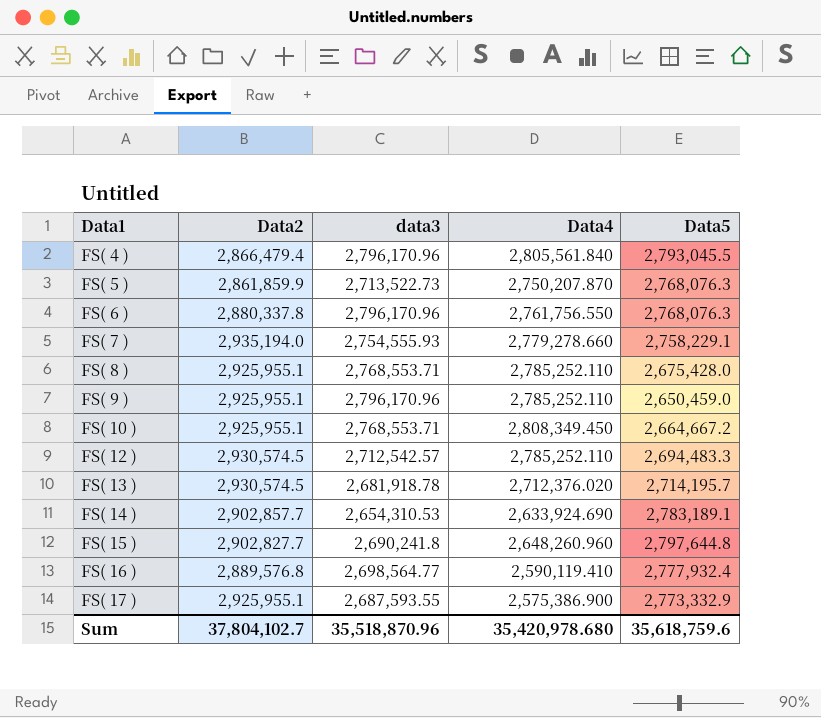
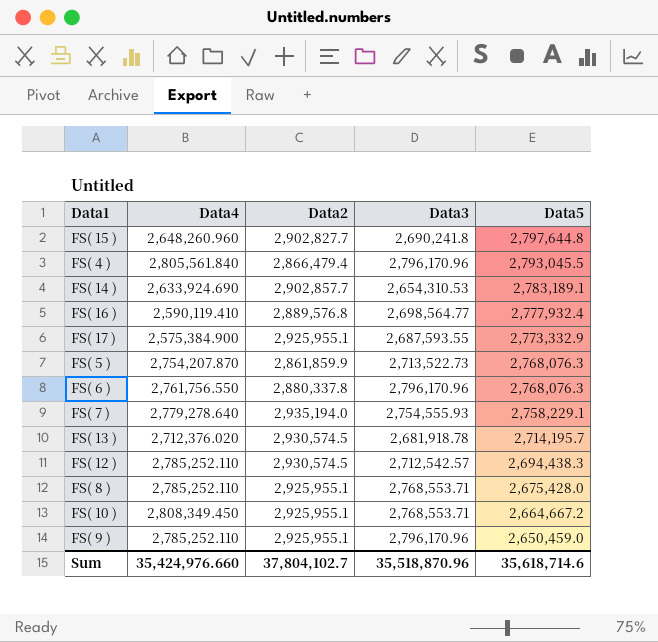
row order: Data1 ascending -> Data5 descending
column Data4 | position: 4 -> 2
column name: data3 -> Data3
FS( 17 ) | Data4: 2,575,386.900 -> 2,575,384.900
FS( 5 ) | Data4: 2,750,207.870 -> 2,754,207.870
FS( 7 ) | Data4: 2,779,278.660 -> 2,779,278.640
FS( 12 ) | Data5: 2,694,483.3 -> 2,694,438.3
Sum | Data4: 35,420,978.680 -> 35,424,976.660
Sum | Data5: 35,618,759.6 -> 35,618,714.6

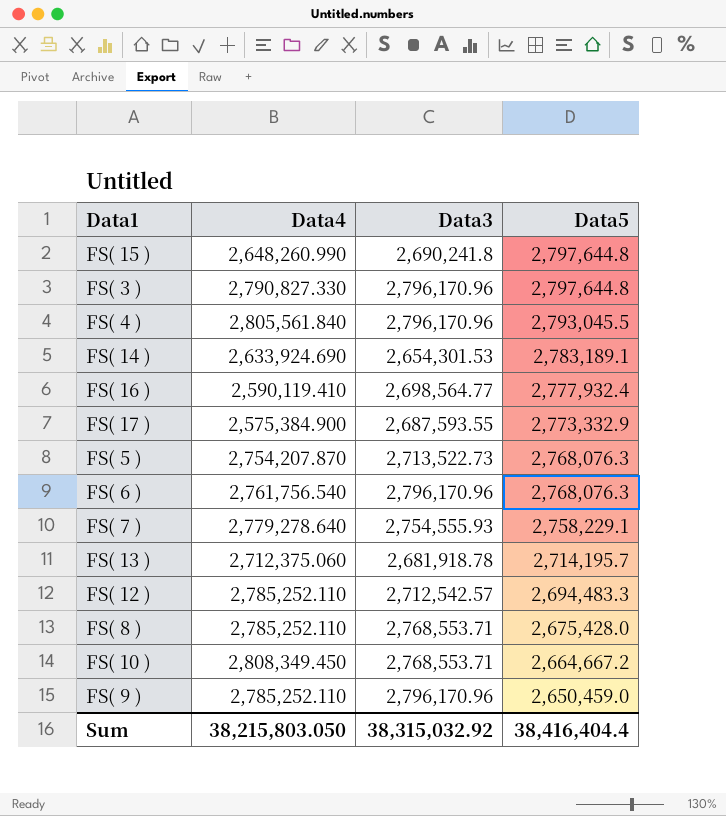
column Data2 | position: 3 -> none
FS( 15 ) | Data4: 2,648,260.960 -> 2,648,260.990
row FS( 3 ): none -> 2,790,827.330 | 2,796,170.96 | 2,797,644.8
FS( 14 ) | Data3: 2,654,310.53 -> 2,654,301.53
FS( 6 ) | Data4: 2,761,756.550 -> 2,761,756.540
FS( 13 ) | Data4: 2,712,376.020 -> 2,712,375.060
FS( 12 ) | Data5: 2,694,438.3 -> 2,694,483.3
Sum | Data4: 35,424,976.660 -> 38,215,803.050
Sum | Data3: 35,518,870.96 -> 38,315,032.92
Sum | Data5: 35,618,714.6 -> 38,416,404.4

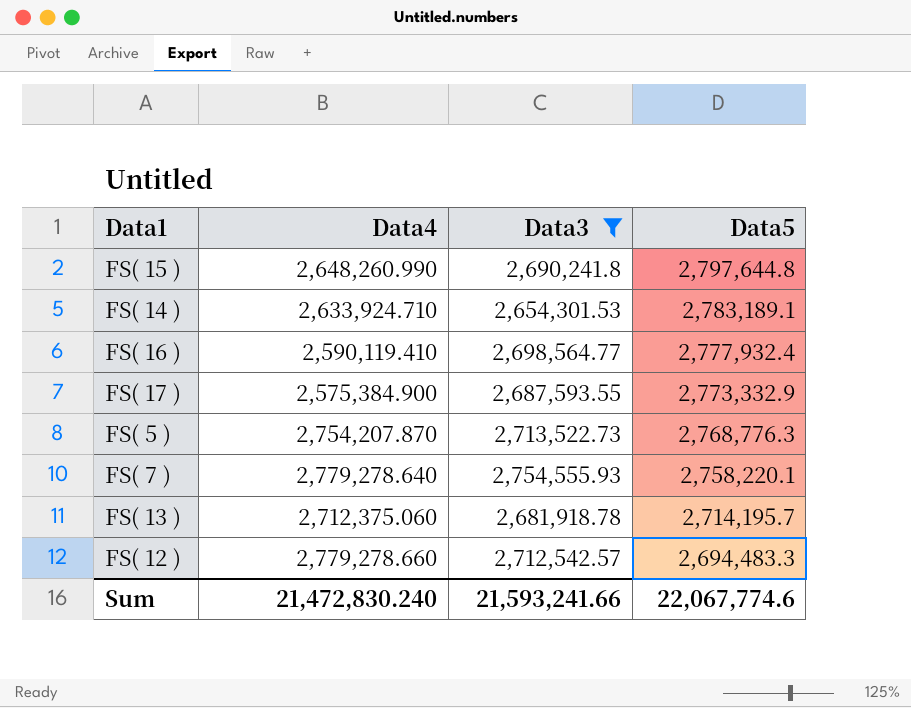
filter: none -> Data3 <= 2,754,555.93
FS( 14 ) | Data4: 2,633,924.690 -> 2,633,924.710
FS( 5 ) | Data5: 2,768,076.3 -> 2,768,776.3
FS( 7 ) | Data5: 2,758,229.1 -> 2,758,220.1
FS( 12 ) | Data4: 2,785,252.110 -> 2,779,278.660
Sum | Data4: 38,215,803.050 -> 21,472,830.240
Sum | Data3: 38,315,032.92 -> 21,593,241.66
Sum | Data5: 38,416,404.4 -> 22,067,774.6

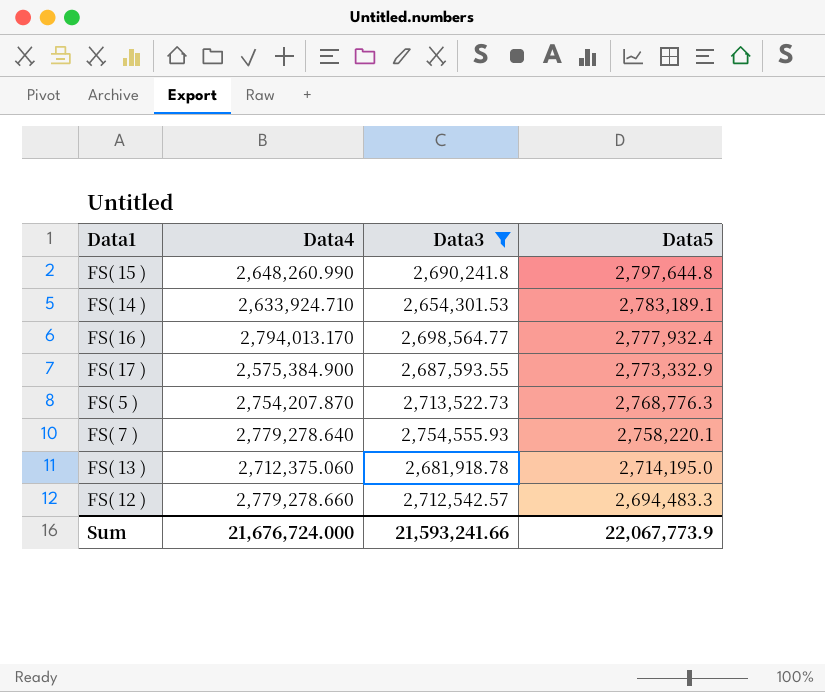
FS( 16 ) | Data4: 2,590,119.410 -> 2,794,013.170
FS( 13 ) | Data5: 2,714,195.7 -> 2,714,195.0
Sum | Data4: 21,472,830.240 -> 21,676,724.000
Sum | Data5: 22,067,774.6 -> 22,067,773.9

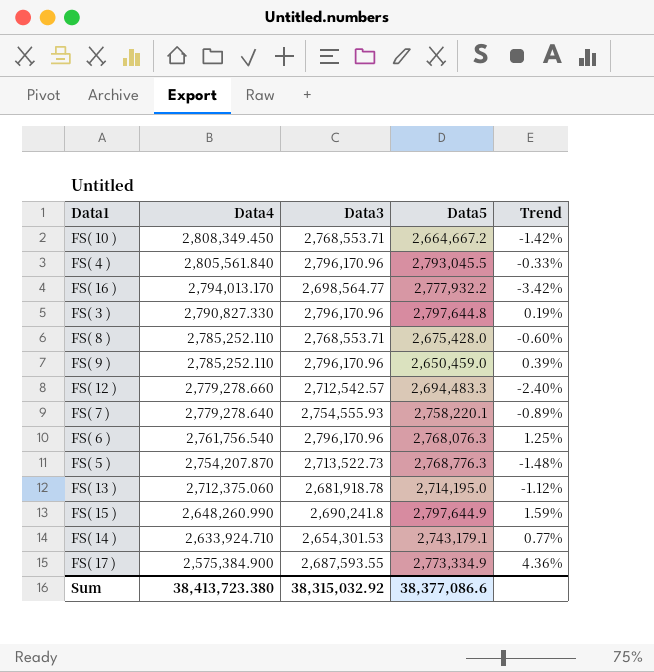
filter: Data3 <= 2,754,555.93 -> none
row order: Data5 descending -> Data4 descending
column Trend | formula: none -> ([Data3] - [Data4]) / [Data4]
FS( 16 ) | Data5: 2,777,932.4 -> 2,777,932.2
FS( 15 ) | Data5: 2,797,644.8 -> 2,797,644.9
FS( 14 ) | Data5: 2,783,189.1 -> 2,743,179.1
FS( 17 ) | Data5: 2,773,332.9 -> 2,773,334.9
Sum | Data4: 21,676,724.000 -> 38,413,723.380
Sum | Data3: 21,593,241.66 -> 38,315,032.92
Sum | Data5: 22,067,773.9 -> 38,377,086.6

